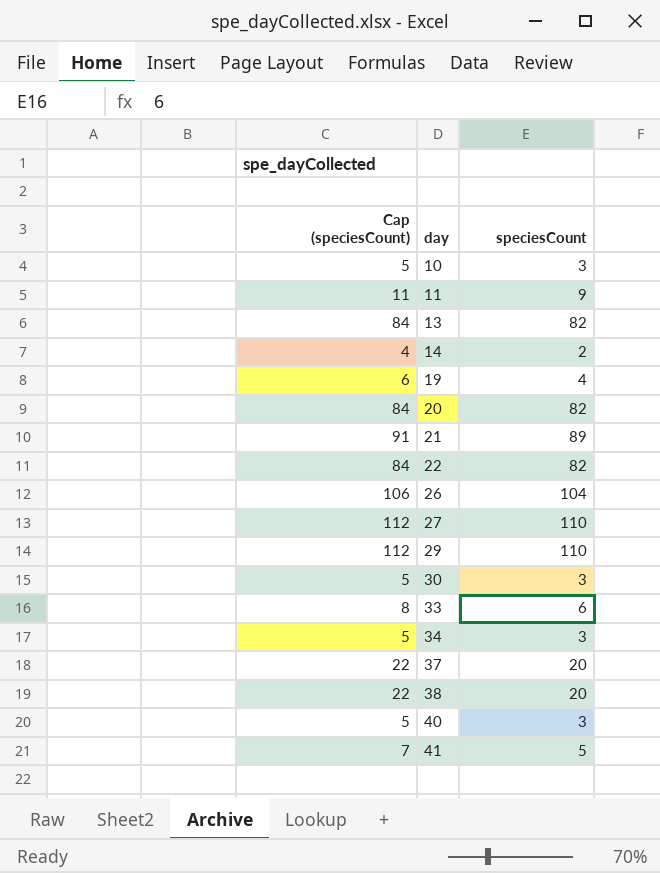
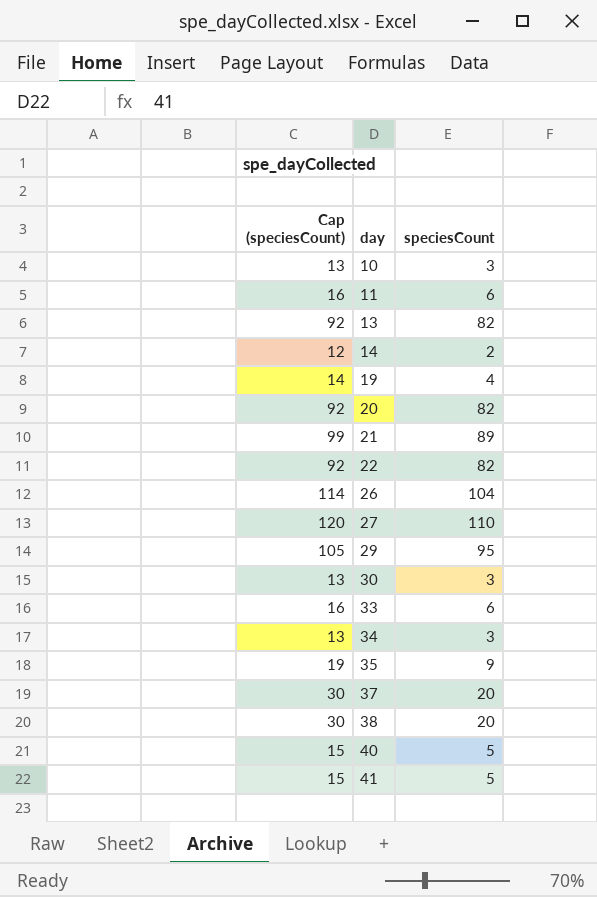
column Cap (speciesCount) | formula: [speciesCount] + 2 -> [speciesCount] + 10
11 | speciesCount: 9 -> 6
29 | speciesCount: 110 -> 95
row 35: none -> 19 | 9
40 | speciesCount: 3 -> 5

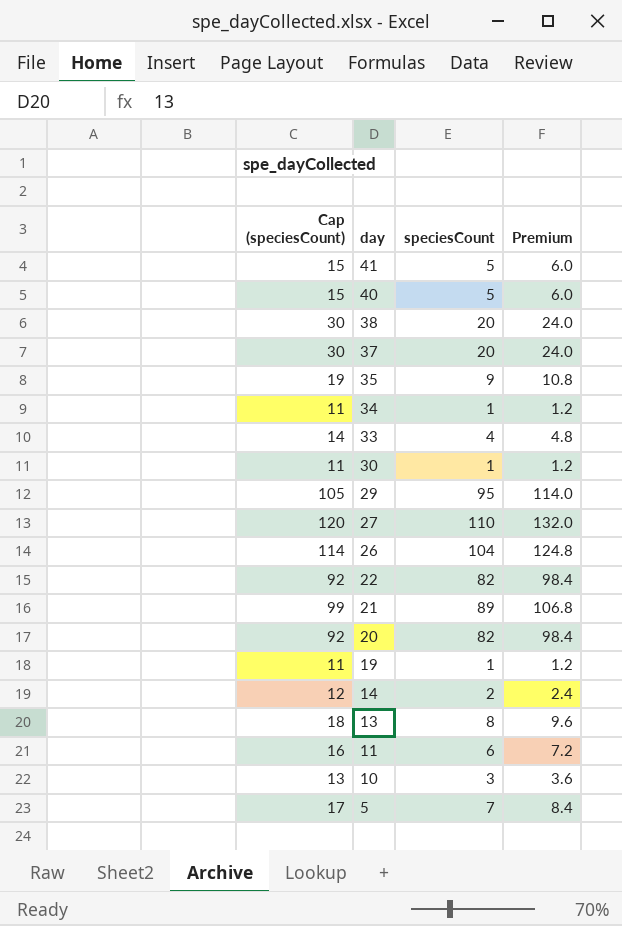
row order: day ascending -> day descending
column Premium | formula: none -> [speciesCount] * 1.2
34 | Cap (speciesCount): 13 -> 11
34 | speciesCount: 3 -> 1
33 | Cap (speciesCount): 16 -> 14
33 | speciesCount: 6 -> 4
30 | Cap (speciesCount): 13 -> 11
30 | speciesCount: 3 -> 1
19 | Cap (speciesCount): 14 -> 11
19 | speciesCount: 4 -> 1
13 | Cap (speciesCount): 92 -> 18
13 | speciesCount: 82 -> 8
row 5: none -> 17 | 7 | 8.4

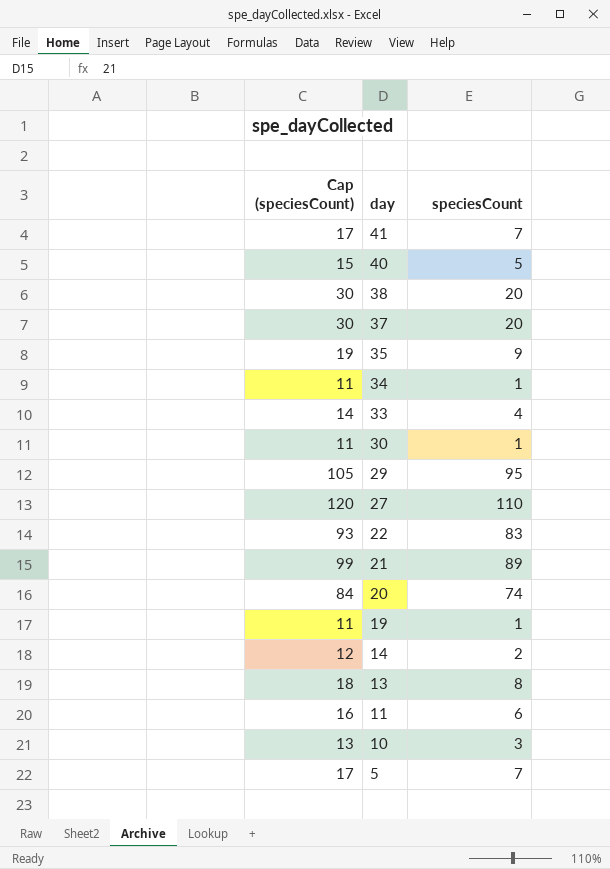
column Premium | formula: [speciesCount] * 1.2 -> none
row 26: 114 | 104 | 124.8 -> none
41 | Cap (speciesCount): 15 -> 17
41 | speciesCount: 5 -> 7
22 | Cap (speciesCount): 92 -> 93
22 | speciesCount: 82 -> 83
20 | Cap (speciesCount): 92 -> 84
20 | speciesCount: 82 -> 74

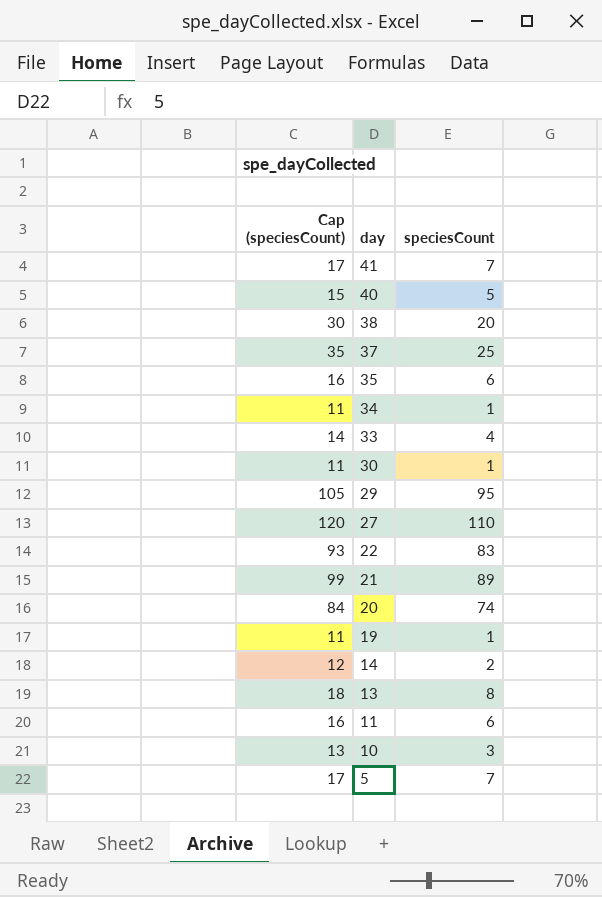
37 | Cap (speciesCount): 30 -> 35
37 | speciesCount: 20 -> 25
35 | Cap (speciesCount): 19 -> 16
35 | speciesCount: 9 -> 6

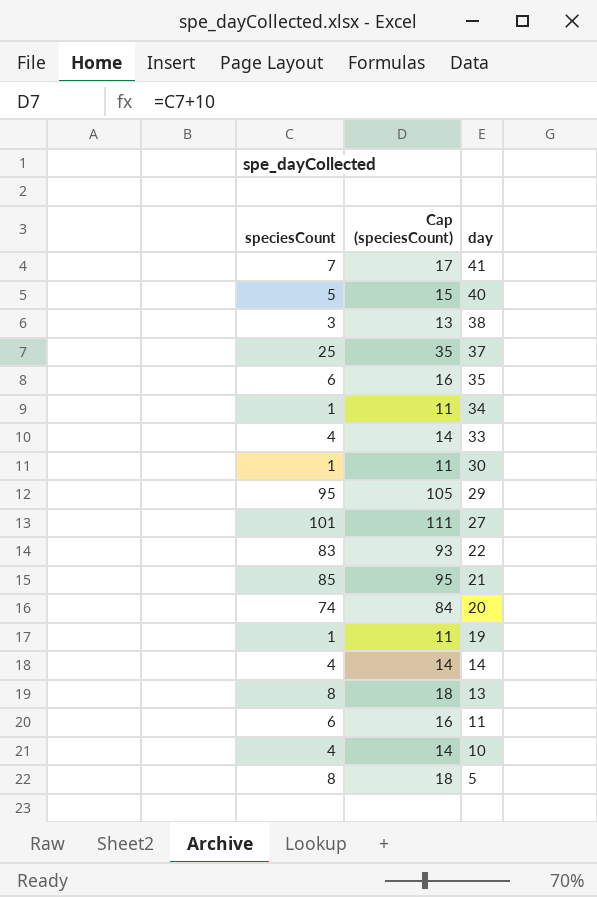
column speciesCount | position: 3 -> 1
38 | speciesCount: 20 -> 3
38 | Cap (speciesCount): 30 -> 13
27 | speciesCount: 110 -> 101
27 | Cap (speciesCount): 120 -> 111
21 | speciesCount: 89 -> 85
21 | Cap (speciesCount): 99 -> 95
14 | speciesCount: 2 -> 4
14 | Cap (speciesCount): 12 -> 14
10 | speciesCount: 3 -> 4
10 | Cap (speciesCount): 13 -> 14
5 | speciesCount: 7 -> 8
5 | Cap (speciesCount): 17 -> 18

